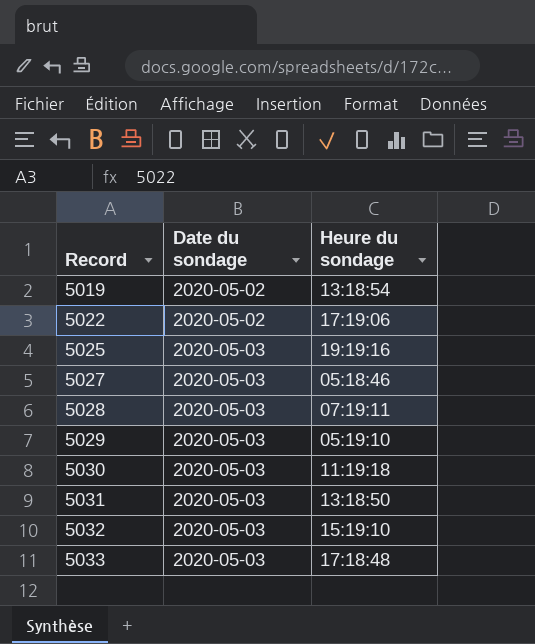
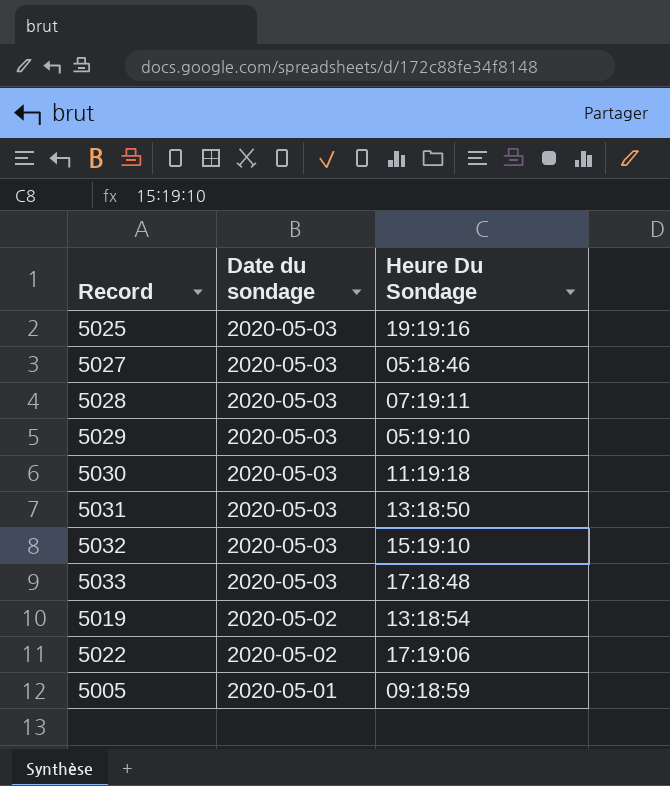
row order: Record ascending -> Date du sondage descending
column name: Heure du sondage -> Heure Du Sondage
row 5005: none -> 2020-05-01 | 09:18:59

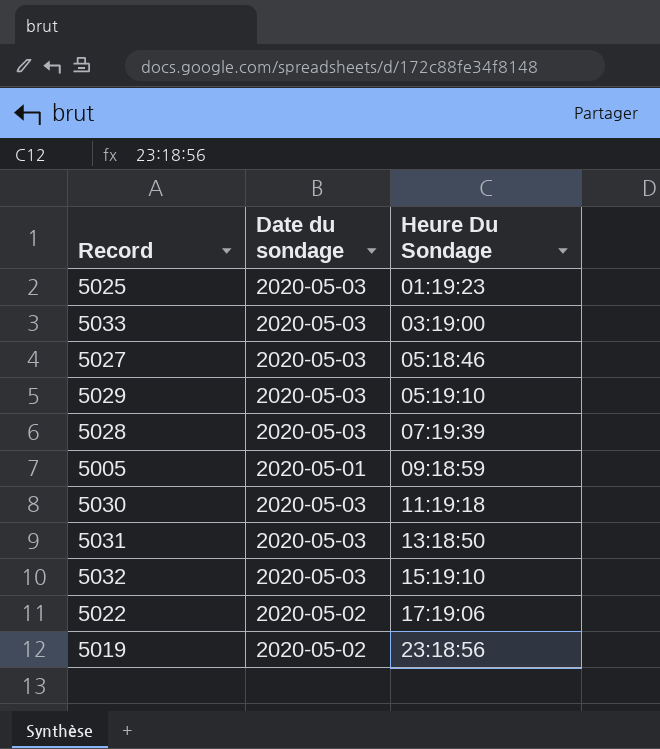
row order: Date du sondage descending -> Heure Du Sondage ascending
5025 | Heure Du Sondage: 19:19:16 -> 01:19:23
5033 | Heure Du Sondage: 17:18:48 -> 03:19:00
5028 | Heure Du Sondage: 07:19:11 -> 07:19:39
5019 | Heure Du Sondage: 13:18:54 -> 23:18:56

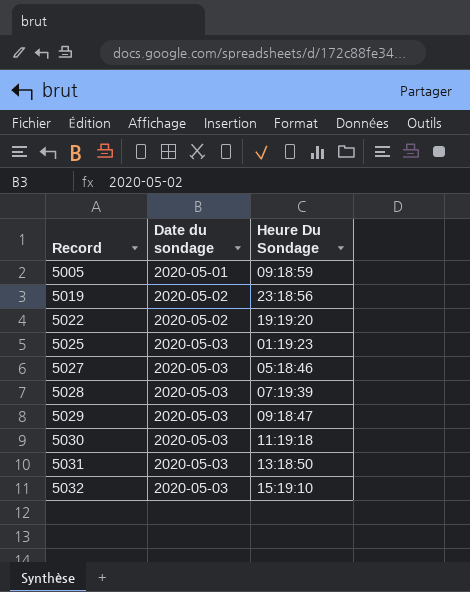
row order: Heure Du Sondage ascending -> Record ascending
row 5033: 2020-05-03 | 03:19:00 -> none
5022 | Heure Du Sondage: 17:19:06 -> 19:19:20
5029 | Heure Du Sondage: 05:19:10 -> 09:18:47

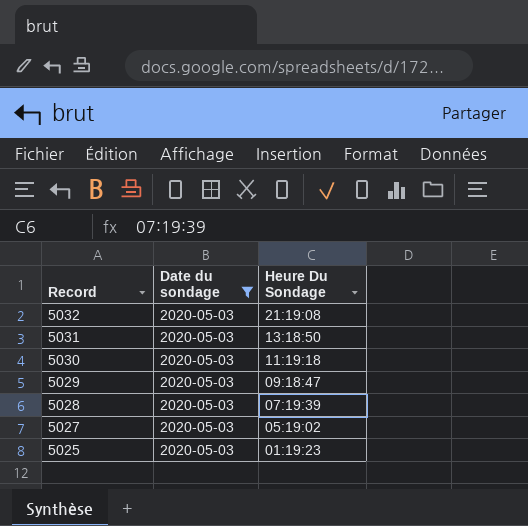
filter: none -> Date du sondage = 2020-05-03
row order: Record ascending -> Record descending
5032 | Heure Du Sondage: 15:19:10 -> 21:19:08
5027 | Heure Du Sondage: 05:18:46 -> 05:19:02

